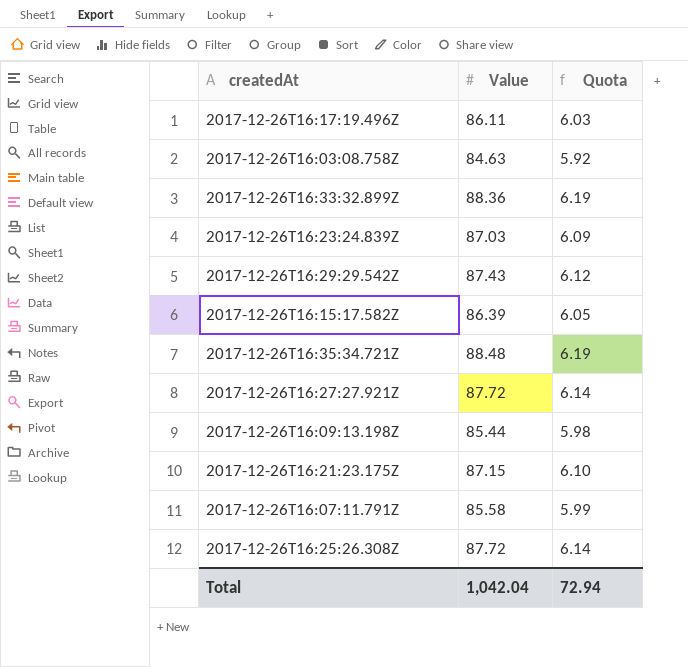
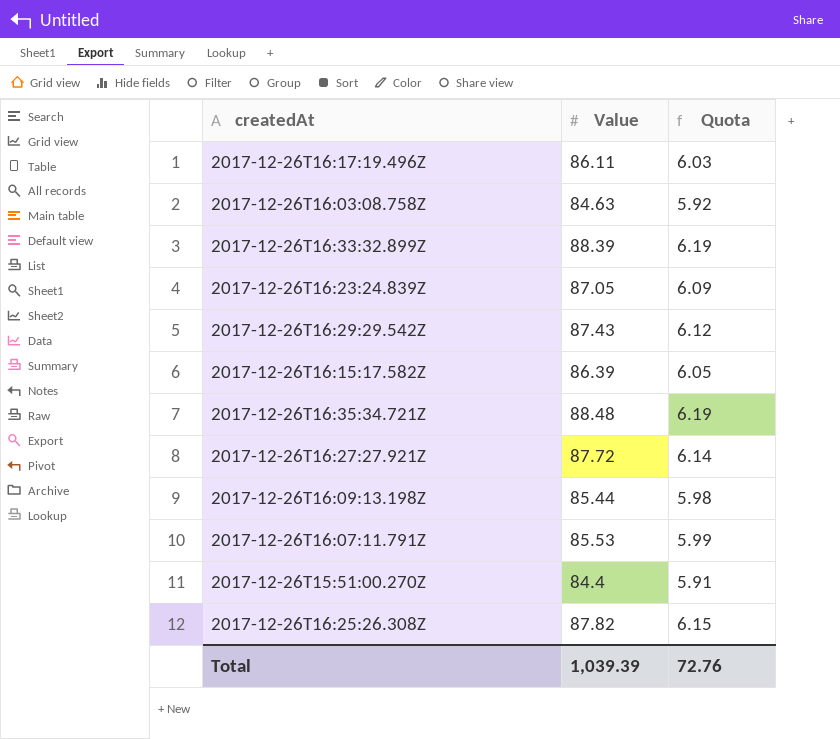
row 2017-12-26T16:21:23.175Z: 87.15 | 6.10 -> none
2017-12-26T16:33:32.899Z | Value: 88.36 -> 88.39
2017-12-26T16:23:24.839Z | Value: 87.03 -> 87.05
2017-12-26T16:07:11.791Z | Value: 85.58 -> 85.53
row 2017-12-26T15:51:00.270Z: none -> 84.4 | 5.91
2017-12-26T16:25:26.308Z | Value: 87.72 -> 87.82
2017-12-26T16:25:26.308Z | Quota: 6.14 -> 6.15
Total | Value: 1,042.04 -> 1,039.39
Total | Quota: 72.94 -> 72.76

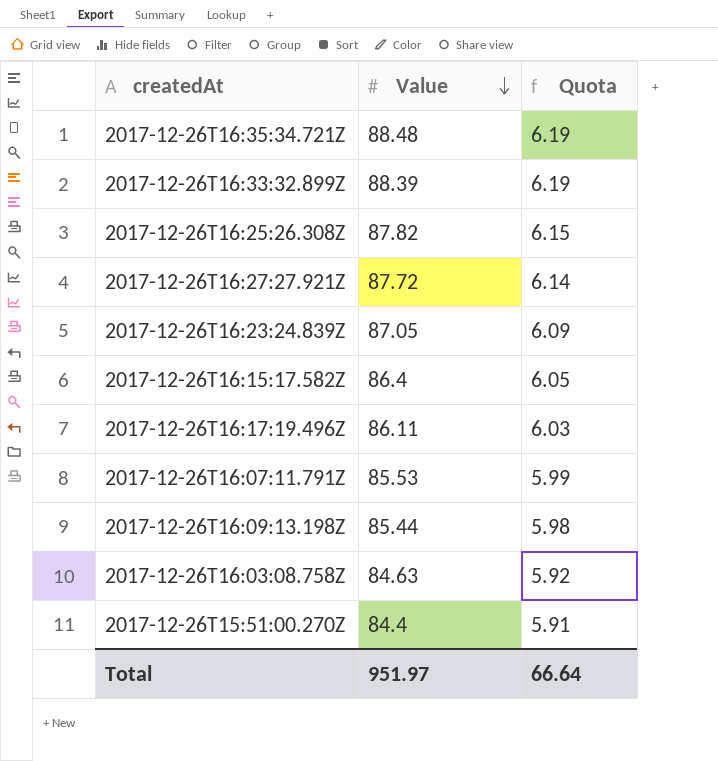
row order: none -> Value descending
row 2017-12-26T16:29:29.542Z: 87.43 | 6.12 -> none
2017-12-26T16:15:17.582Z | Value: 86.39 -> 86.4
Total | Value: 1,039.39 -> 951.97
Total | Quota: 72.76 -> 66.64

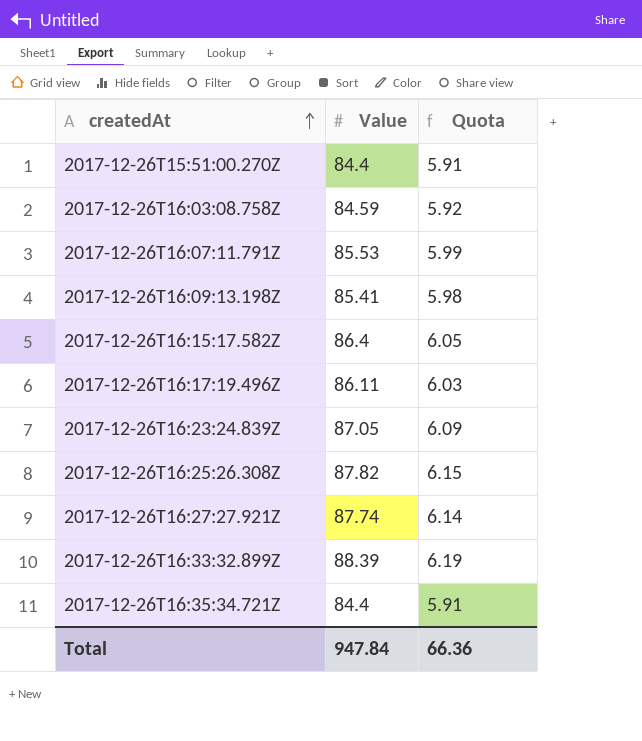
row order: Value descending -> createdAt ascending
2017-12-26T16:03:08.758Z | Value: 84.63 -> 84.59
2017-12-26T16:09:13.198Z | Value: 85.44 -> 85.41
2017-12-26T16:27:27.921Z | Value: 87.72 -> 87.74
2017-12-26T16:35:34.721Z | Value: 88.48 -> 84.4
2017-12-26T16:35:34.721Z | Quota: 6.19 -> 5.91
Total | Value: 951.97 -> 947.84
Total | Quota: 66.64 -> 66.36

